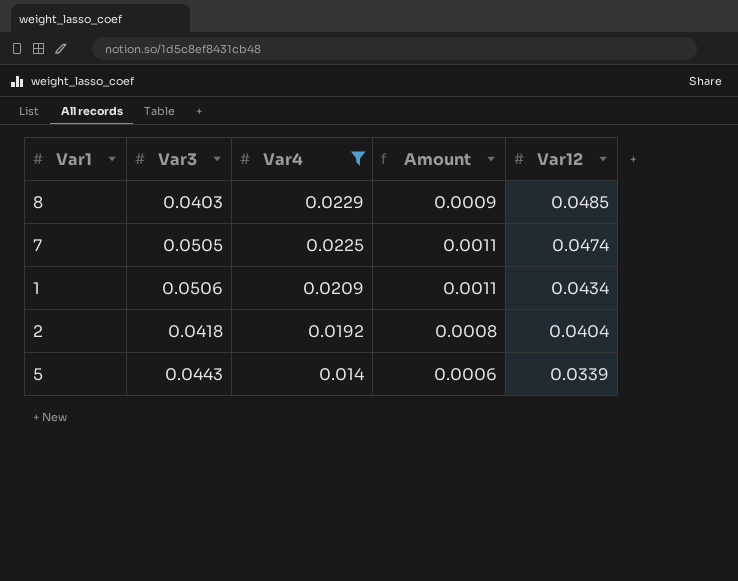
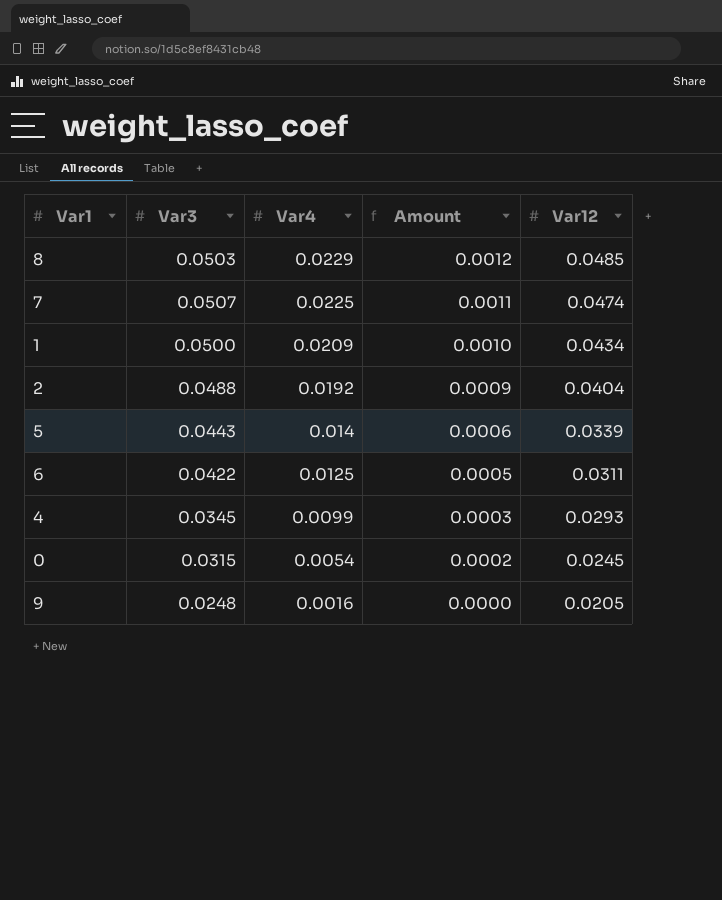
filter: Var4 >= 0.014 -> none
8 | Var3: 0.0403 -> 0.0503
8 | Amount: 0.0009 -> 0.0012
7 | Var3: 0.0505 -> 0.0507
1 | Var3: 0.0506 -> 0.0500
1 | Amount: 0.0011 -> 0.0010
2 | Var3: 0.0418 -> 0.0488
2 | Amount: 0.0008 -> 0.0009

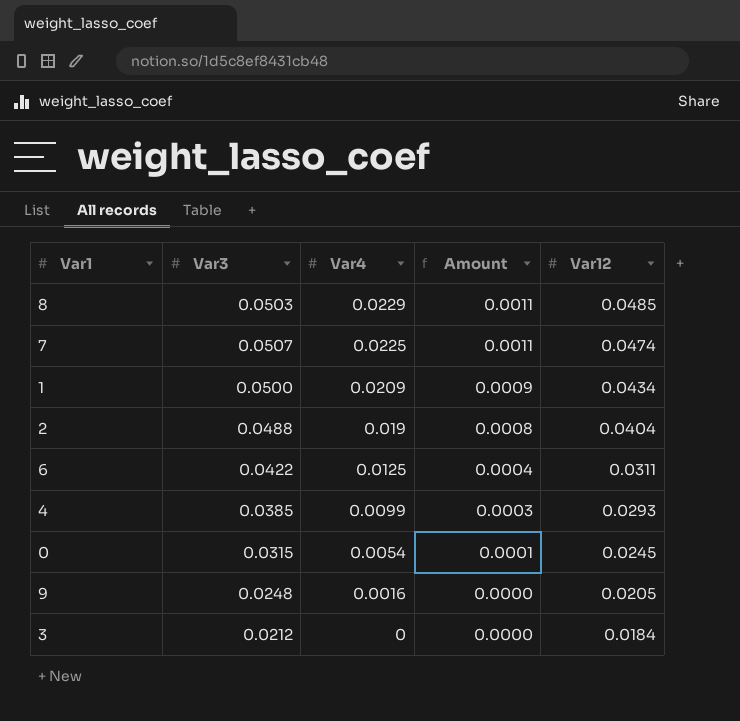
column Amount | formula: [Var3] * [Var4] -> [Var4] * [Var12]
row 5: 0.0443 | 0.014 | 0.0006 | 0.0339 -> none
2 | Var4: 0.0192 -> 0.019
4 | Var3: 0.0345 -> 0.0385
row 3: none -> 0.0212 | 0 | 0.0000 | 0.0184

